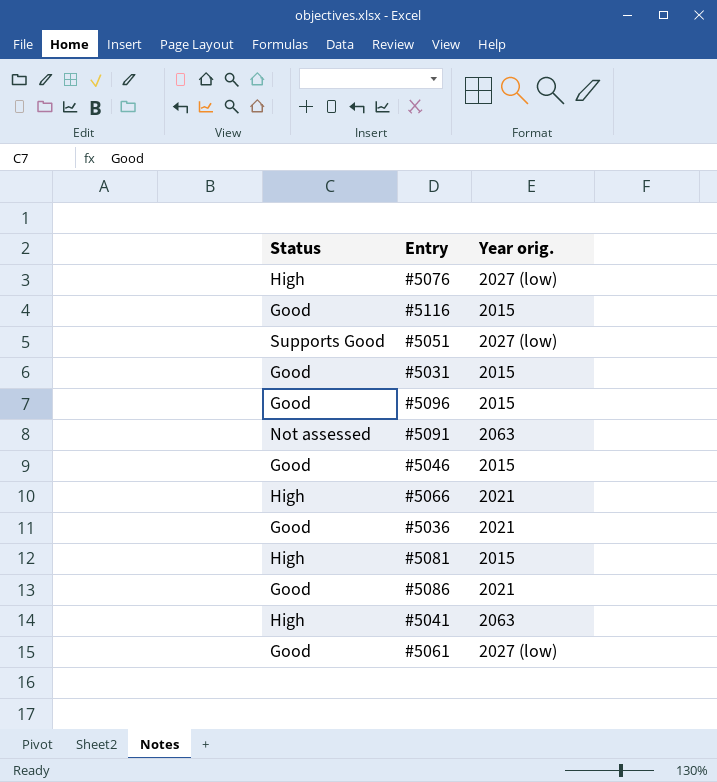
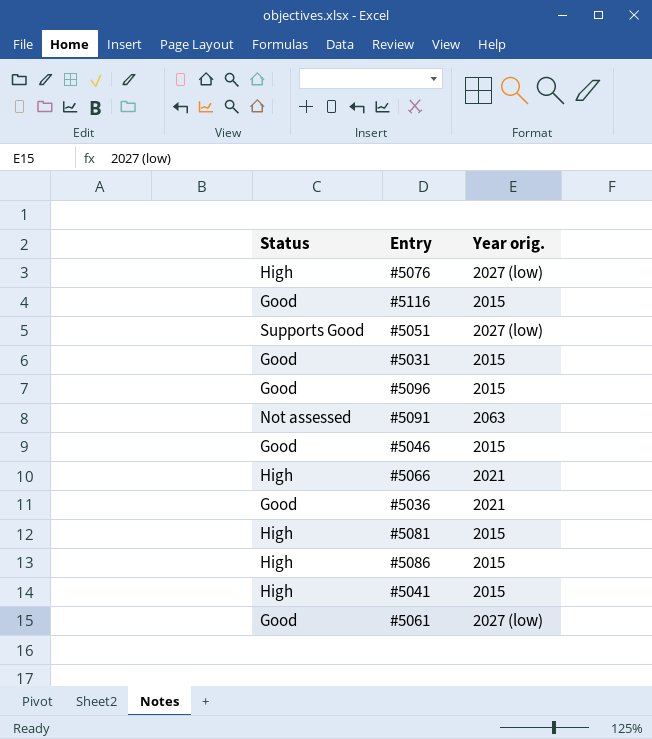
#5086 | Status: Good -> High
#5086 | Year orig.: 2021 -> 2015
#5041 | Year orig.: 2063 -> 2015

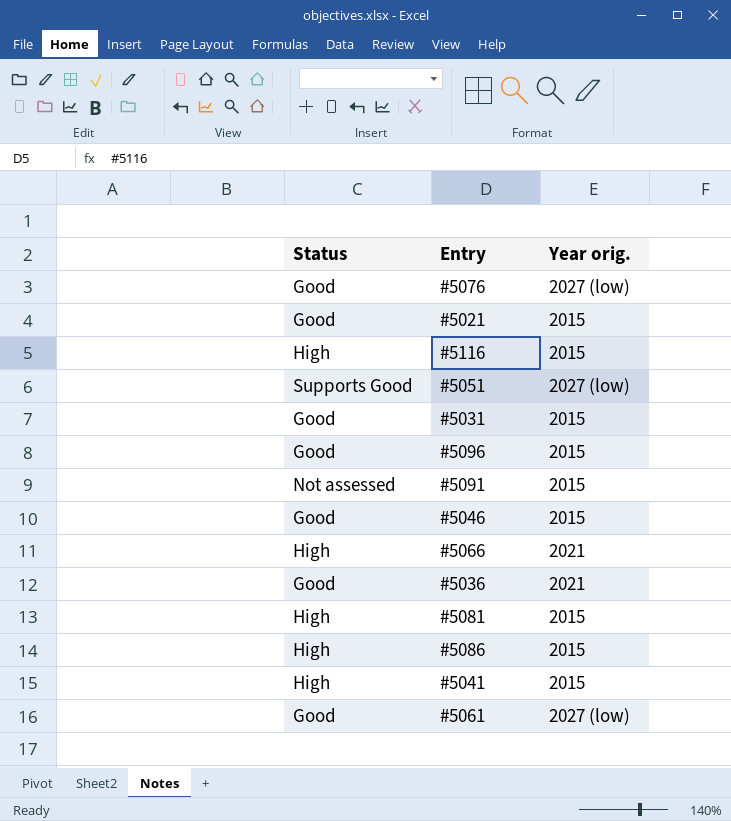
#5076 | Status: High -> Good
row #5021: none -> Good | 2015
#5116 | Status: Good -> High
#5091 | Year orig.: 2063 -> 2015

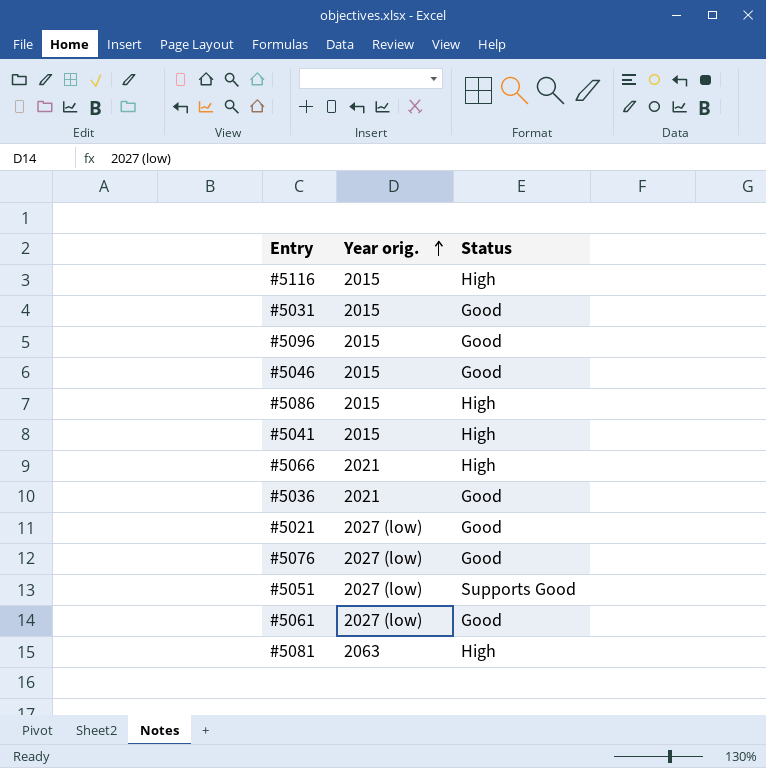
row order: none -> Year orig. ascending
column Status | position: 1 -> 3
row #5091: Not assessed | 2015 -> none
#5021 | Year orig.: 2015 -> 2027 (low)
#5081 | Year orig.: 2015 -> 2063

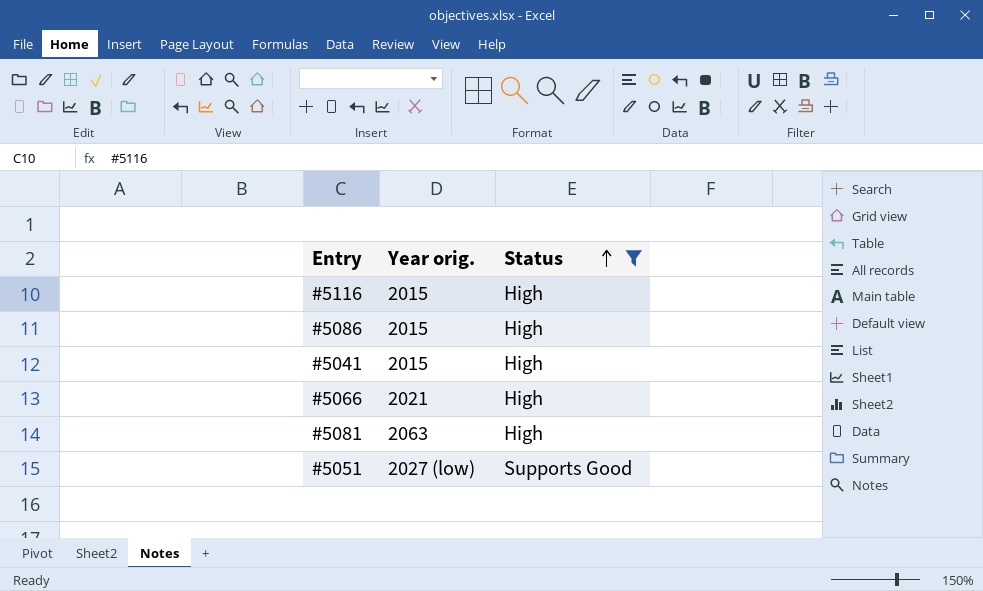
filter: none -> Status != Good
row order: Year orig. ascending -> Status ascending

